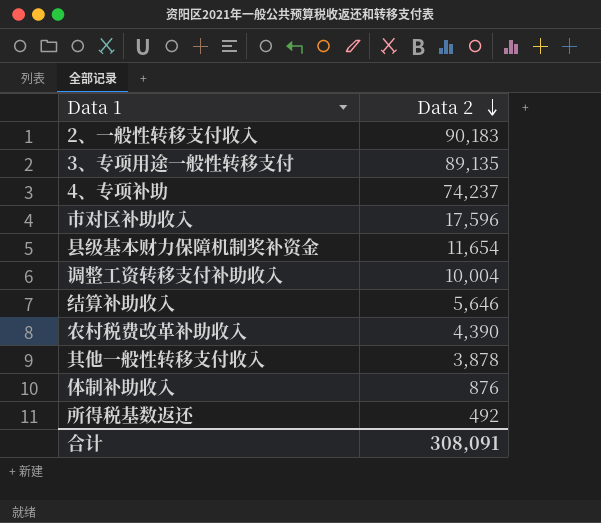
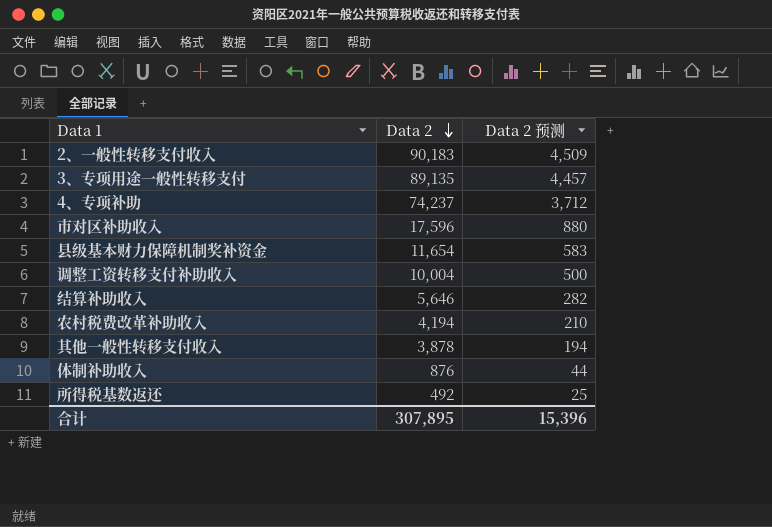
column Data 2 预测 | formula: none -> [Data 2] * 0.05
农村税费改革补助收入 | Data 2: 4,390 -> 4,194
合计 | Data 2: 308,091 -> 307,895

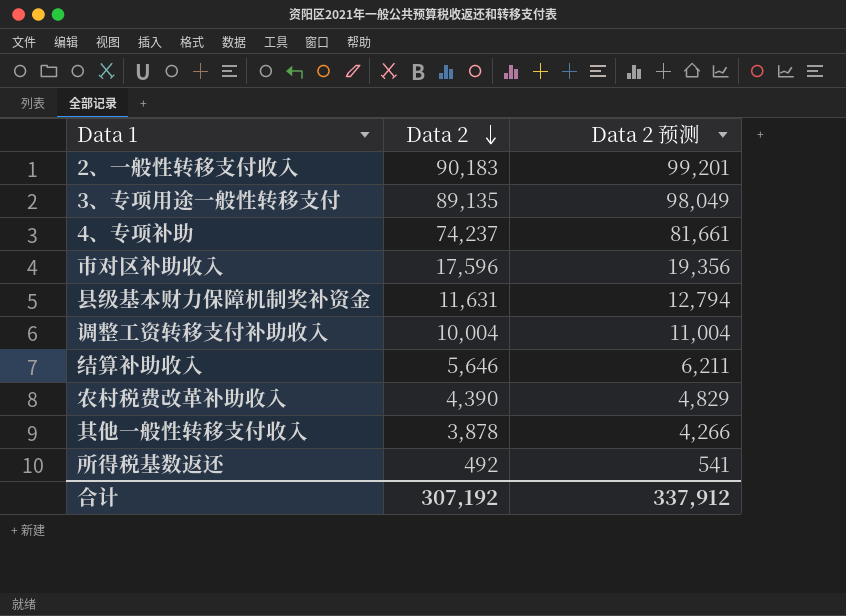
column Data 2 预测 | formula: [Data 2] * 0.05 -> [Data 2] * 1.1
row 体制补助收入: 876 | 44 -> none
县级基本财力保障机制奖补资金 | Data 2: 11,654 -> 11,631
农村税费改革补助收入 | Data 2: 4,194 -> 4,390
合计 | Data 2: 307,895 -> 307,192
合计 | Data 2 预测: 15,396 -> 337,912

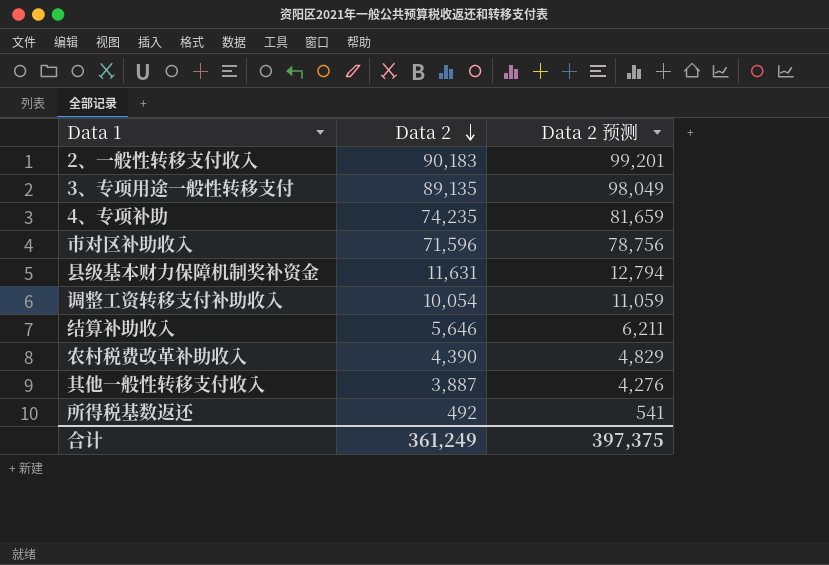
4、专项补助 | Data 2: 74,237 -> 74,235
4、专项补助 | Data 2 预测: 81,661 -> 81,659
市对区补助收入 | Data 2: 17,596 -> 71,596
市对区补助收入 | Data 2 预测: 19,356 -> 78,756
调整工资转移支付补助收入 | Data 2: 10,004 -> 10,054
调整工资转移支付补助收入 | Data 2 预测: 11,004 -> 11,059
其他一般性转移支付收入 | Data 2: 3,878 -> 3,887
其他一般性转移支付收入 | Data 2 预测: 4,266 -> 4,276
合计 | Data 2: 307,192 -> 361,249
合计 | Data 2 预测: 337,912 -> 397,375

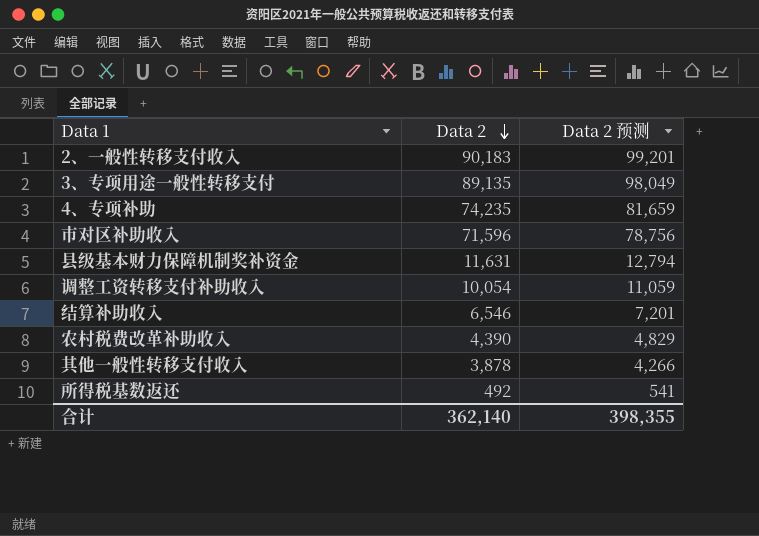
结算补助收入 | Data 2: 5,646 -> 6,546
结算补助收入 | Data 2 预测: 6,211 -> 7,201
其他一般性转移支付收入 | Data 2: 3,887 -> 3,878
其他一般性转移支付收入 | Data 2 预测: 4,276 -> 4,266
合计 | Data 2: 361,249 -> 362,140
合计 | Data 2 预测: 397,375 -> 398,355

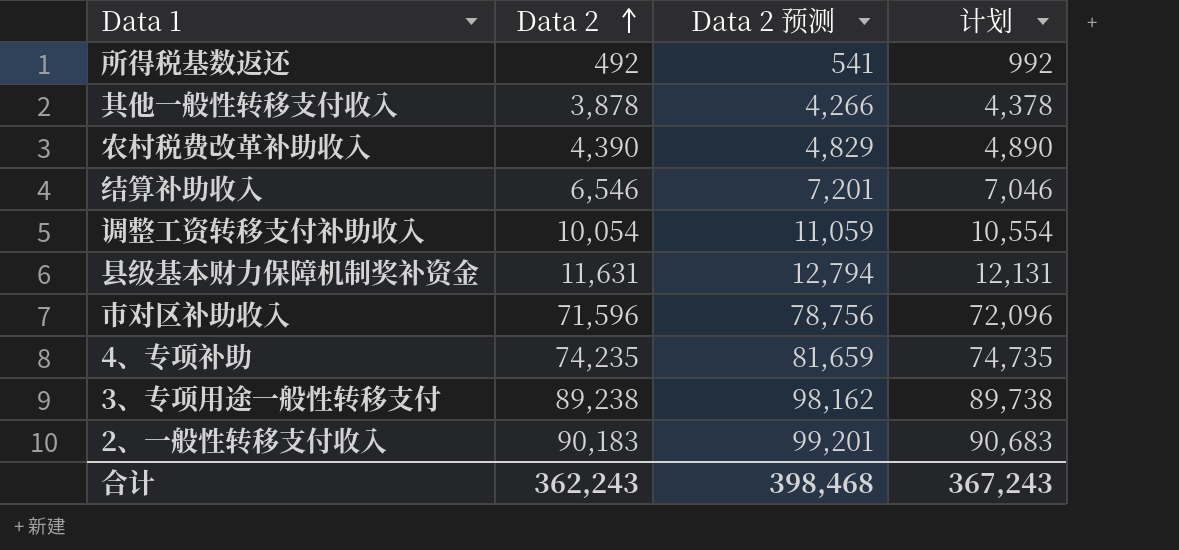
row order: Data 2 descending -> Data 2 ascending
column 计划 | formula: none -> [Data 2] + 500
3、专项用途一般性转移支付 | Data 2: 89,135 -> 89,238
3、专项用途一般性转移支付 | Data 2 预测: 98,049 -> 98,162
合计 | Data 2: 362,140 -> 362,243
合计 | Data 2 预测: 398,355 -> 398,468

